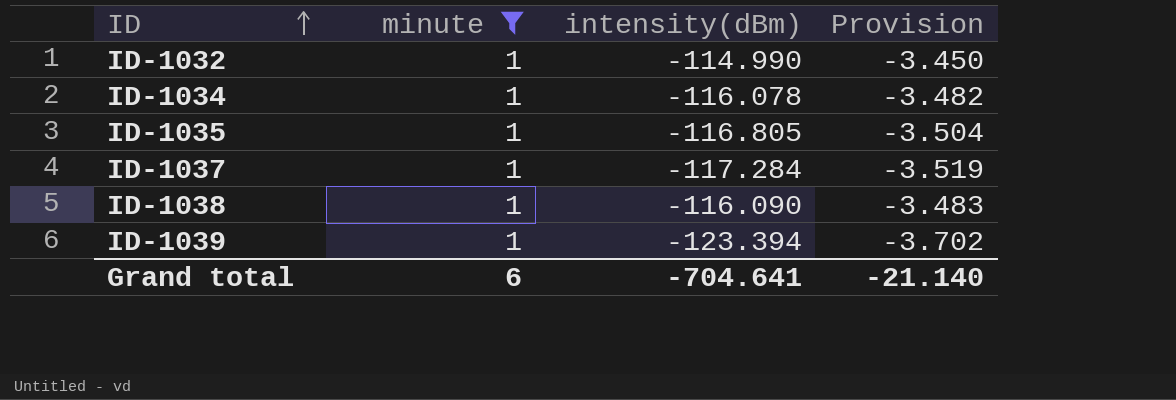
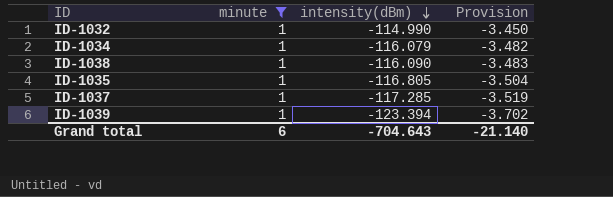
row order: ID ascending -> intensity(dBm) descending
ID-1034 | intensity(dBm): -116.078 -> -116.079
ID-1037 | intensity(dBm): -117.284 -> -117.285
Grand total | intensity(dBm): -704.641 -> -704.643

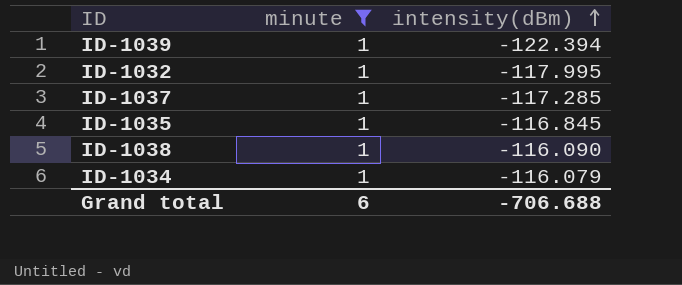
row order: intensity(dBm) descending -> intensity(dBm) ascending
column Provision | formula: [intensity(dBm)] * 0.03 -> none
ID-1039 | intensity(dBm): -123.394 -> -122.394
ID-1032 | intensity(dBm): -114.990 -> -117.995
ID-1035 | intensity(dBm): -116.805 -> -116.845
Grand total | intensity(dBm): -704.643 -> -706.688

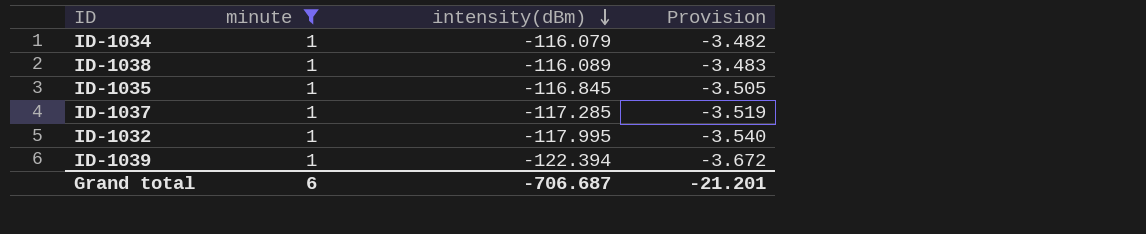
row order: intensity(dBm) ascending -> intensity(dBm) descending
column Provision | formula: none -> [intensity(dBm)] * 0.03
ID-1038 | intensity(dBm): -116.090 -> -116.089
Grand total | intensity(dBm): -706.688 -> -706.687

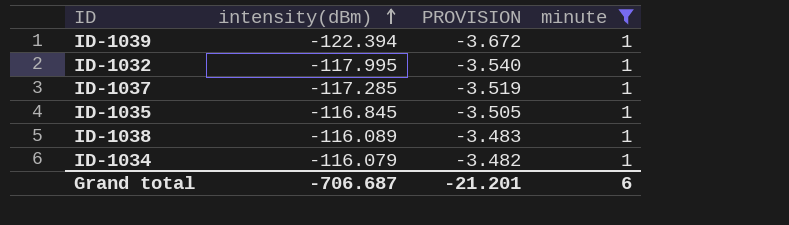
row order: intensity(dBm) descending -> intensity(dBm) ascending
column name: Provision -> PROVISION
column minute | position: 2 -> 4

